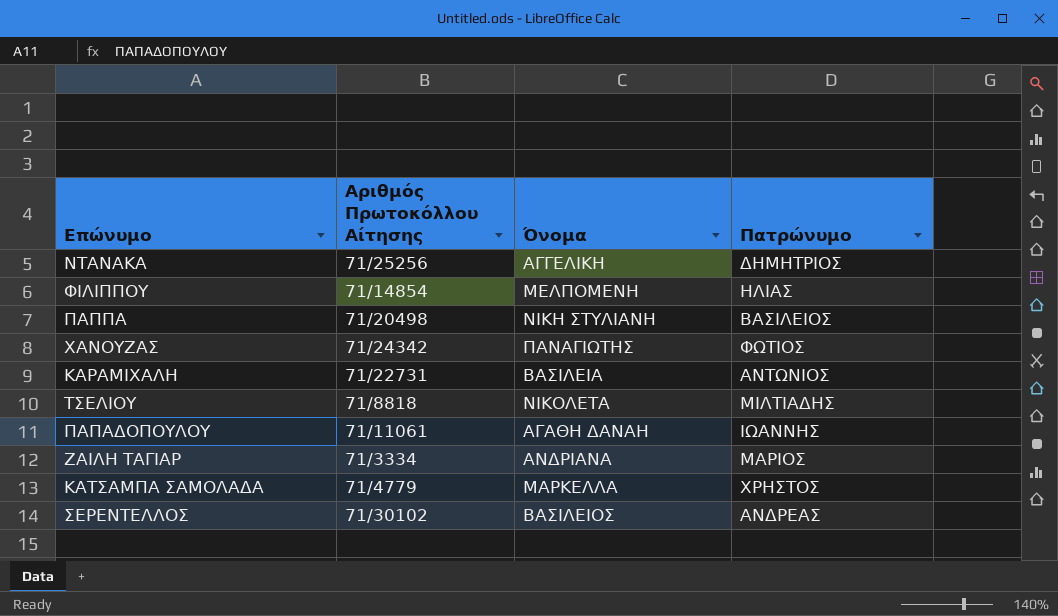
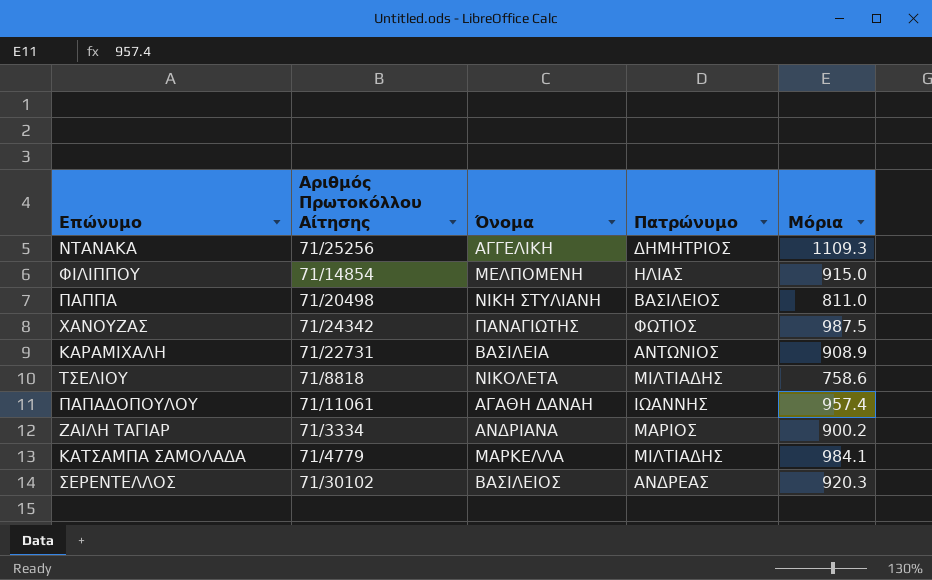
column Μόρια | position: none -> 5
ΚΑΤΣΑΜΠΑ ΣΑΜΟΛΑΔΑ | Πατρώνυμο: ΧΡΗΣΤΟΣ -> ΜΙΛΤΙΑΔΗΣ

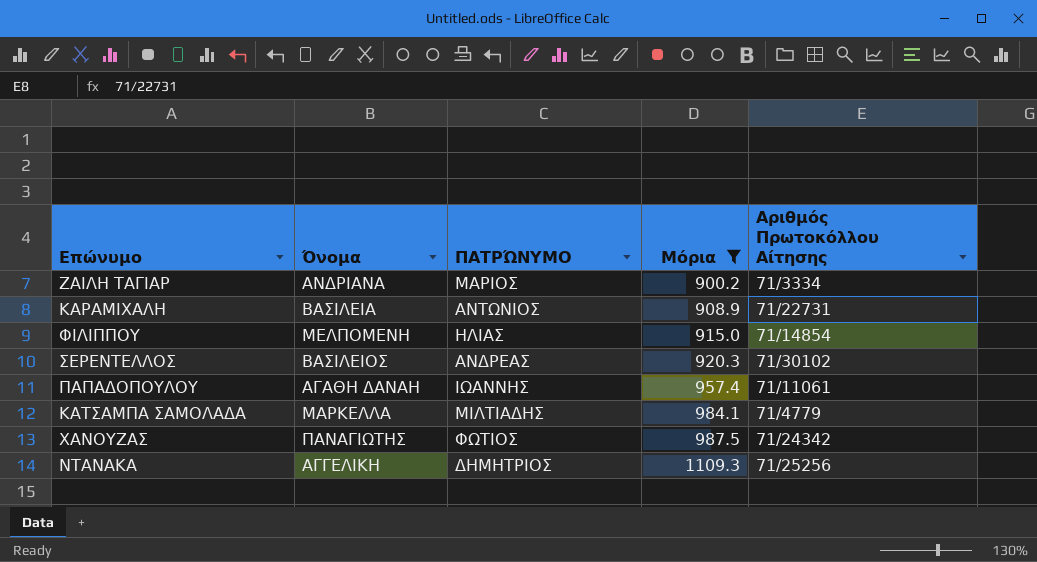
filter: none -> Μόρια >= 900.2
row order: none -> Μόρια ascending
column name: Πατρώνυμο -> ΠΑΤΡΏΝΥΜΟ
column Αριθμός Πρωτοκόλλου Αίτησης | position: 2 -> 5

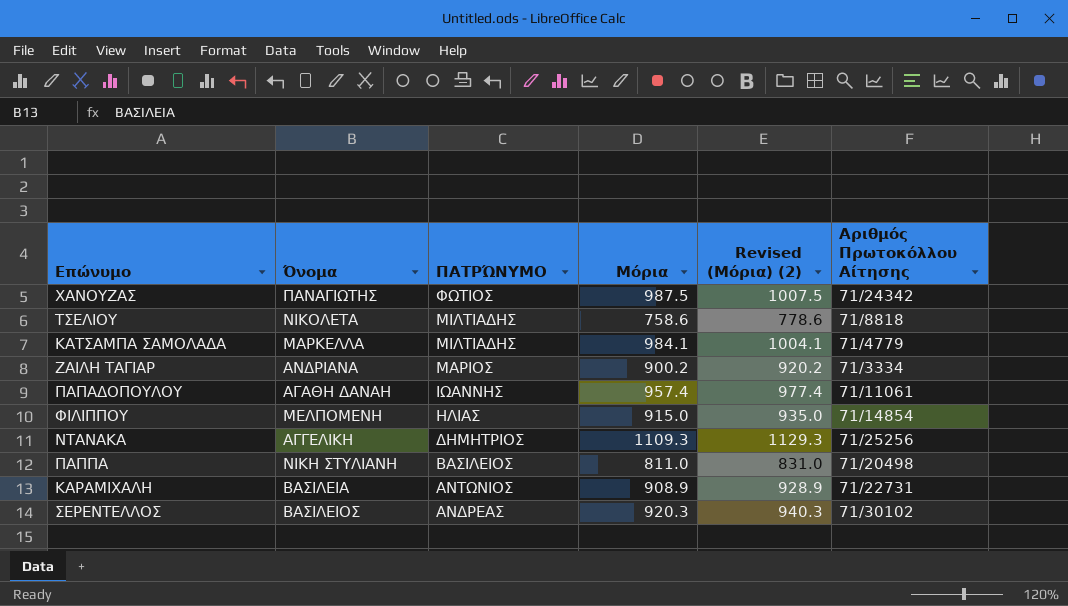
filter: Μόρια >= 900.2 -> none
row order: Μόρια ascending -> ΠΑΤΡΏΝΥΜΟ descending
column Revised (Μόρια) (2) | formula: none -> [Μόρια] + 20

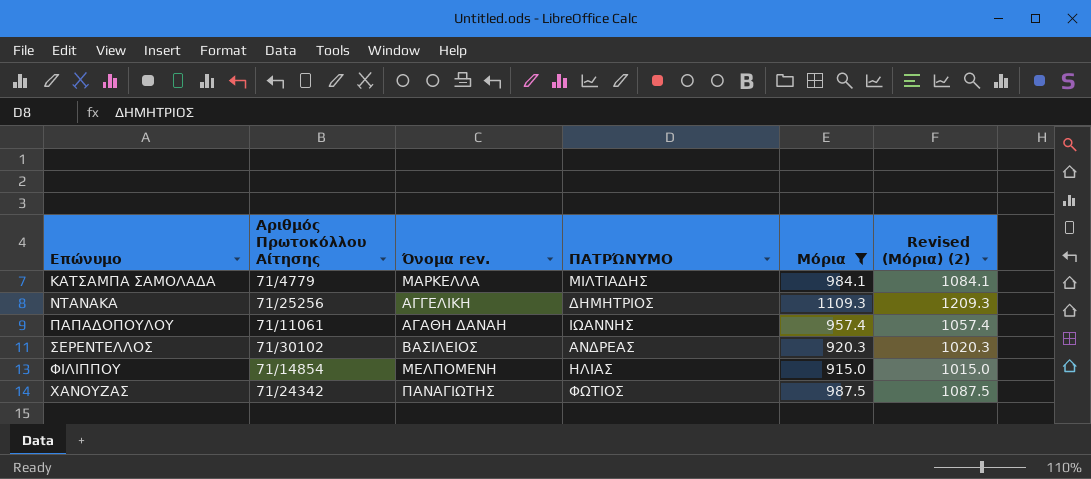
filter: none -> Μόρια >= 915.0
row order: ΠΑΤΡΏΝΥΜΟ descending -> Επώνυμο ascending
column Αριθμός Πρωτοκόλλου Αίτησης | position: 6 -> 2
column name: Όνομα -> Όνομα rev.
column Revised (Μόρια) (2) | formula: [Μόρια] + 20 -> [Μόρια] + 100

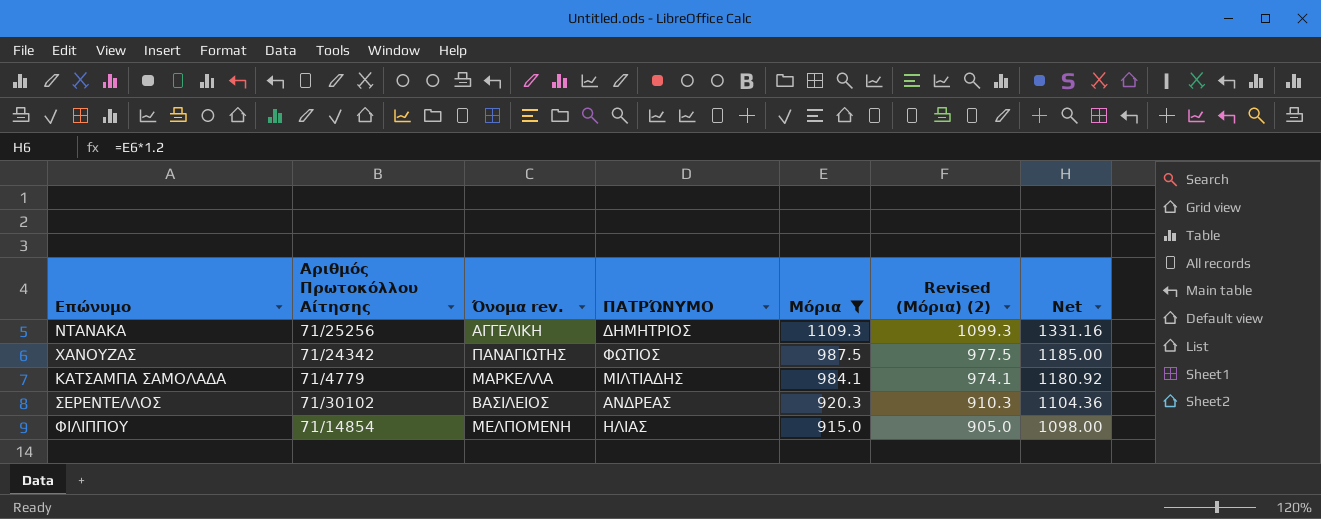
row order: Επώνυμο ascending -> Μόρια descending
column Revised (Μόρια) (2) | formula: [Μόρια] + 100 -> [Μόρια] - 10
column Net | formula: none -> [Μόρια] * 1.2
row ΠΑΠΑΔΟΠΟΥΛΟΥ: 71/11061 | ΑΓΑΘΗ ΔΑΝΑΗ | ΙΩΑΝΝΗΣ | 957.4 | 1057.4 -> none

